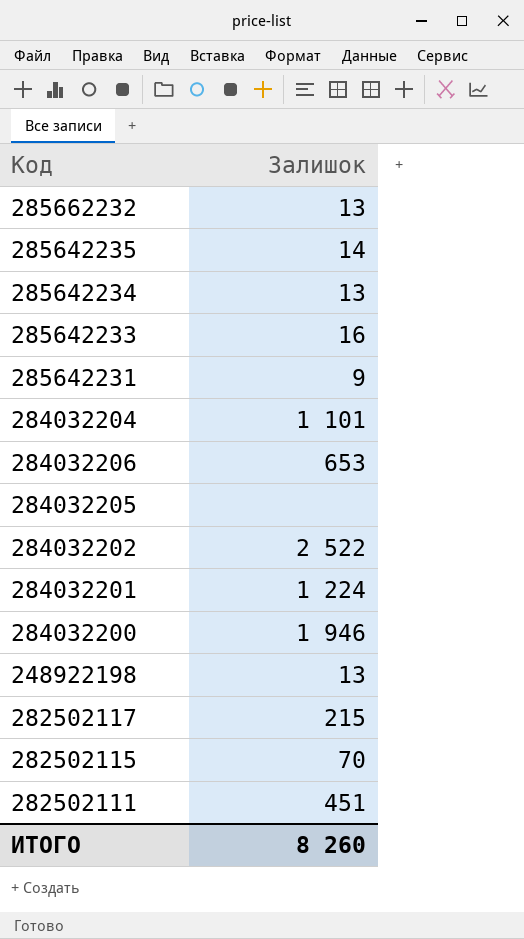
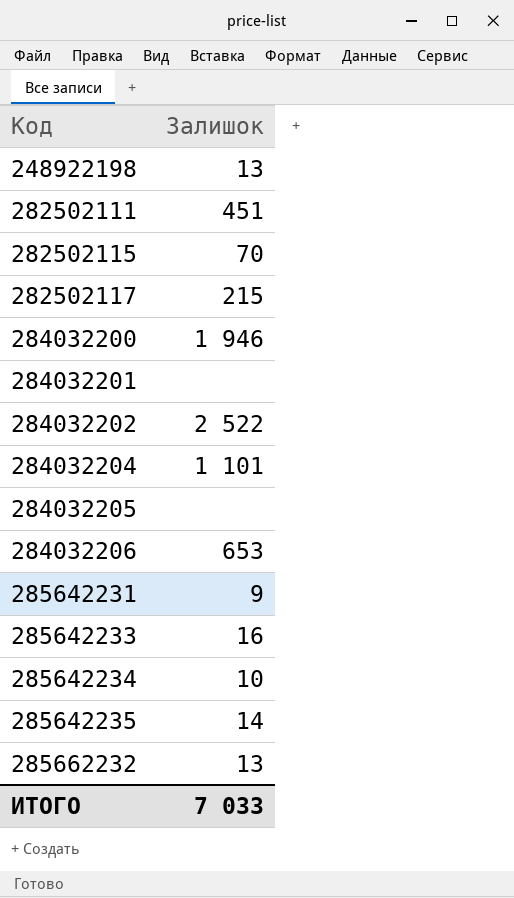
row order: none -> Код ascending
284032201 | Залишок: 1 224 -> none
285642234 | Залишок: 13 -> 10
ИТОГО | Залишок: 8 260 -> 7 033

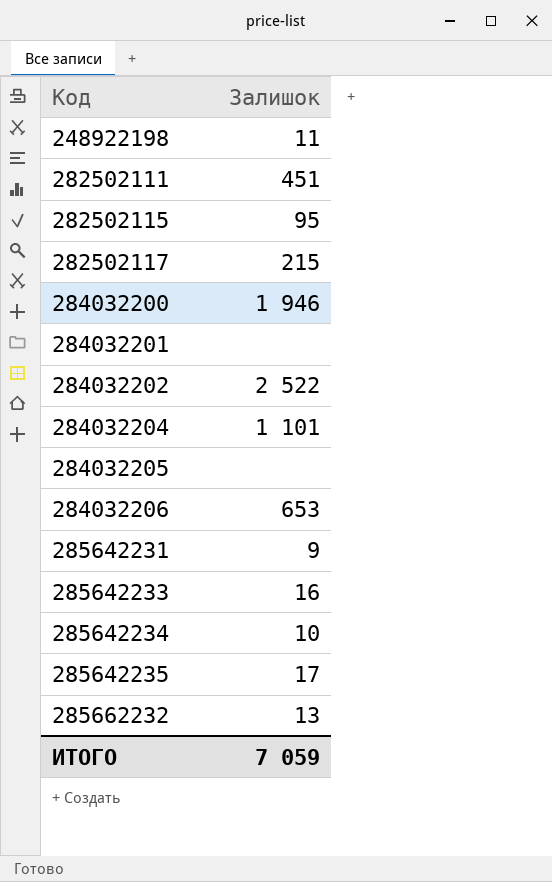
248922198 | Залишок: 13 -> 11
282502115 | Залишок: 70 -> 95
285642235 | Залишок: 14 -> 17
ИТОГО | Залишок: 7 033 -> 7 059

